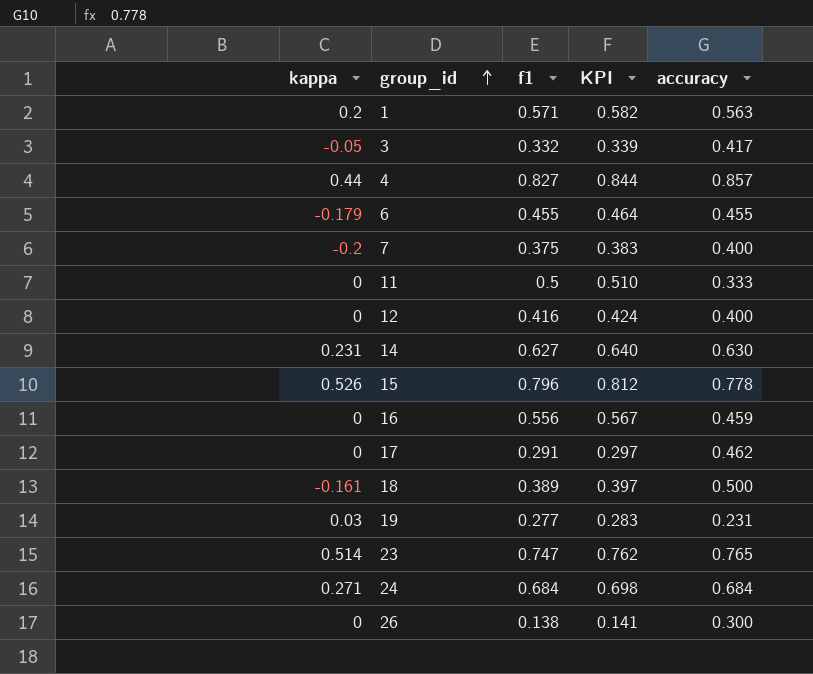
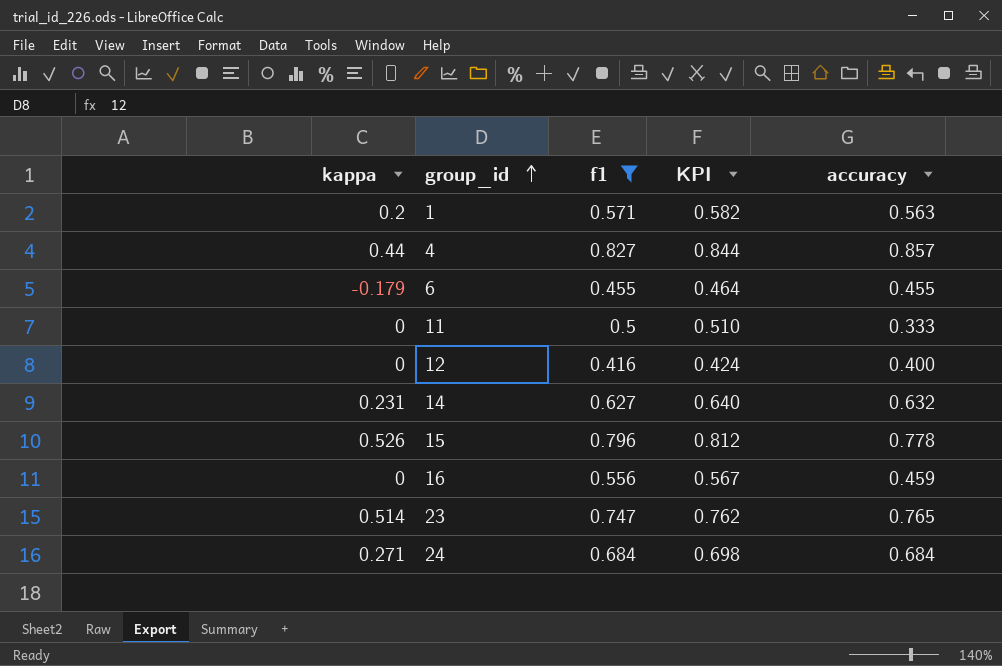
filter: none -> f1 >= 0.416
14 | accuracy: 0.630 -> 0.632

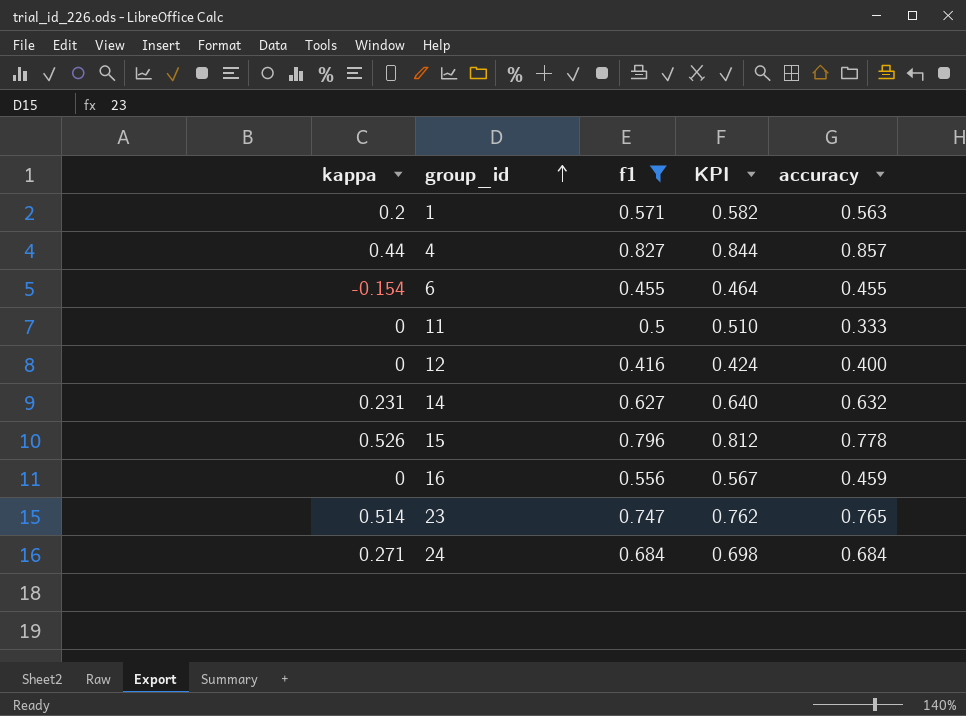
6 | kappa: -0.179 -> -0.154

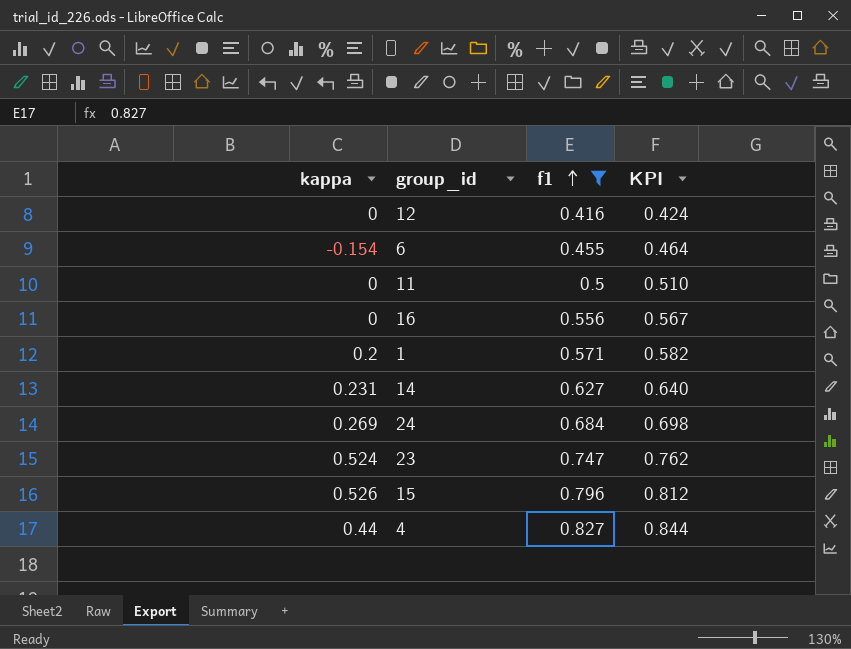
row order: group_id ascending -> f1 ascending
column accuracy | position: 5 -> none
24 | kappa: 0.271 -> 0.269
23 | kappa: 0.514 -> 0.524

